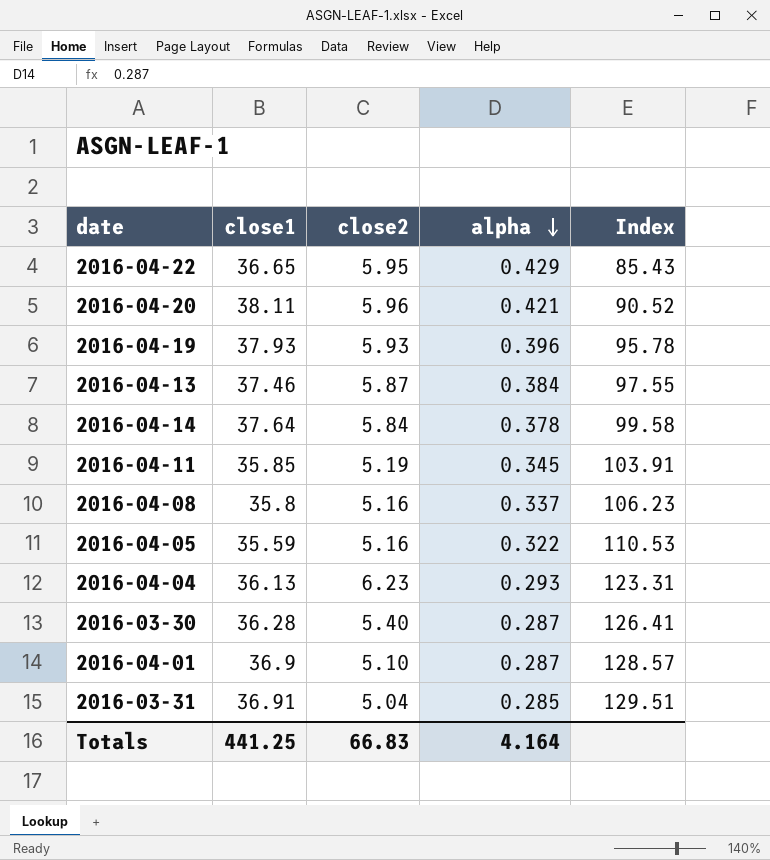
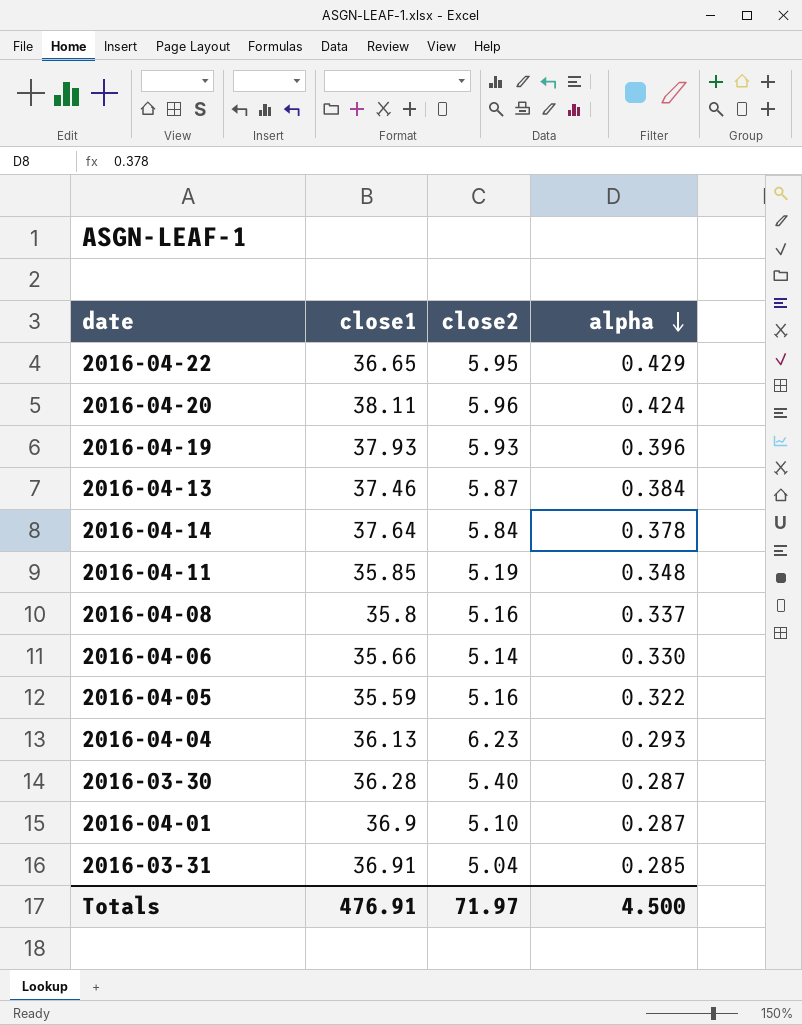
column Index | formula: [close1] / [alpha] -> none
2016-04-20 | alpha: 0.421 -> 0.424
2016-04-11 | alpha: 0.345 -> 0.348
row 2016-04-06: none -> 35.66 | 5.14 | 0.330
Totals | close1: 441.25 -> 476.91
Totals | close2: 66.83 -> 71.97
Totals | alpha: 4.164 -> 4.500

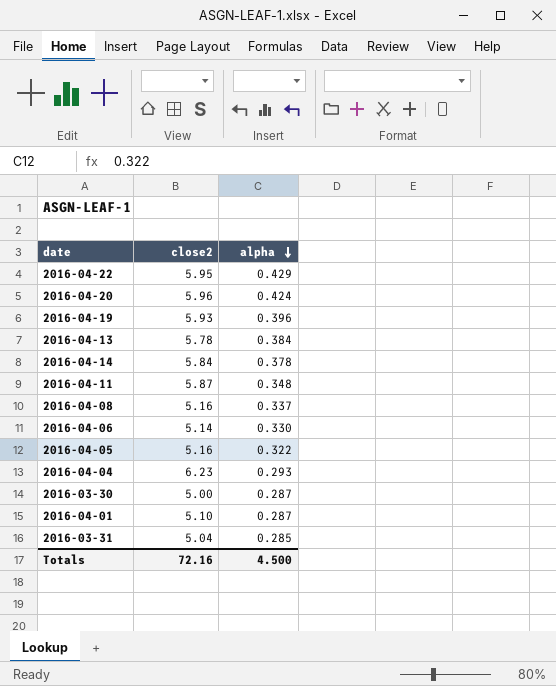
column close1 | position: 2 -> none
2016-04-13 | close2: 5.87 -> 5.78
2016-04-11 | close2: 5.19 -> 5.87
2016-03-30 | close2: 5.40 -> 5.00
Totals | close2: 71.97 -> 72.16

